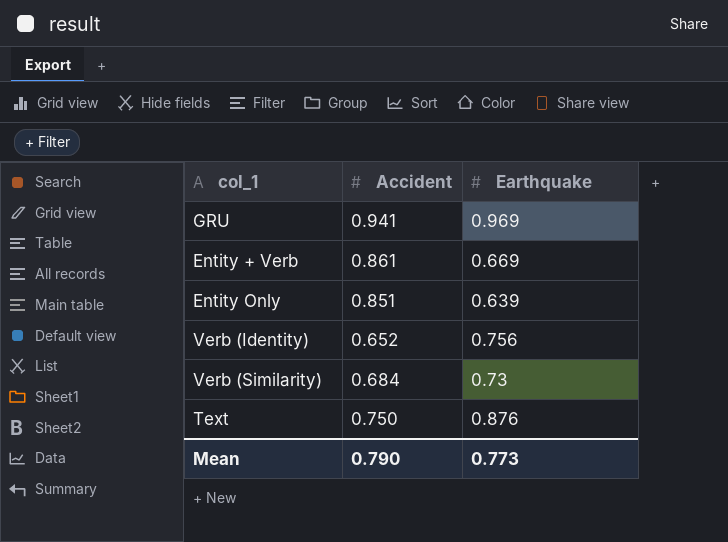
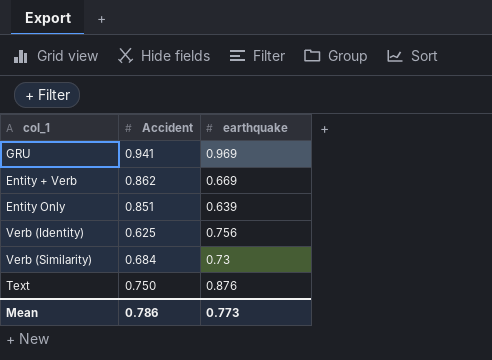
column name: Earthquake -> earthquake
Entity + Verb | Accident: 0.861 -> 0.862
Verb (Identity) | Accident: 0.652 -> 0.625
Mean | Accident: 0.790 -> 0.786

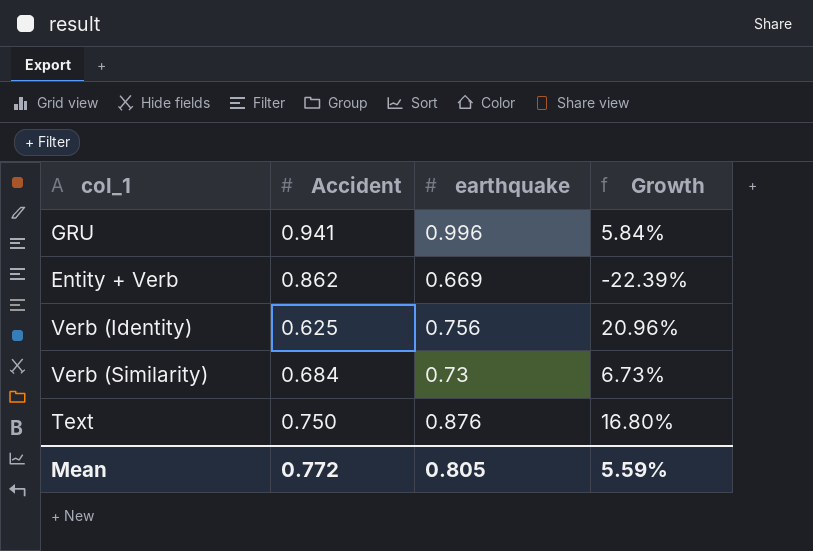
column Growth | formula: none -> ([earthquake] - [Accident]) / [Accident]
row Entity Only: 0.851 | 0.639 -> none
GRU | earthquake: 0.969 -> 0.996
Mean | Accident: 0.786 -> 0.772
Mean | earthquake: 0.773 -> 0.805

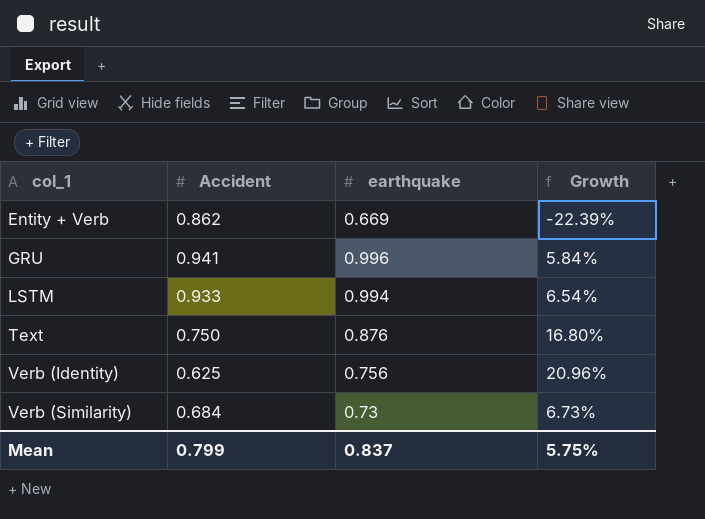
row order: none -> col_1 ascending
row LSTM: none -> 0.933 | 0.994 | 6.54%
Mean | Accident: 0.772 -> 0.799
Mean | earthquake: 0.805 -> 0.837
Mean | Growth: 5.59% -> 5.75%

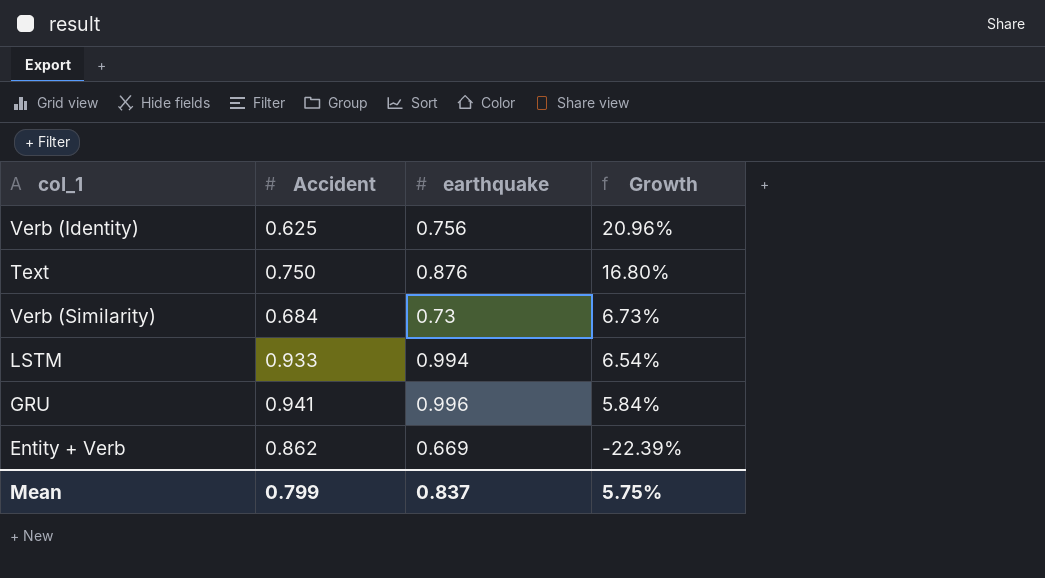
row order: col_1 ascending -> Growth descending

